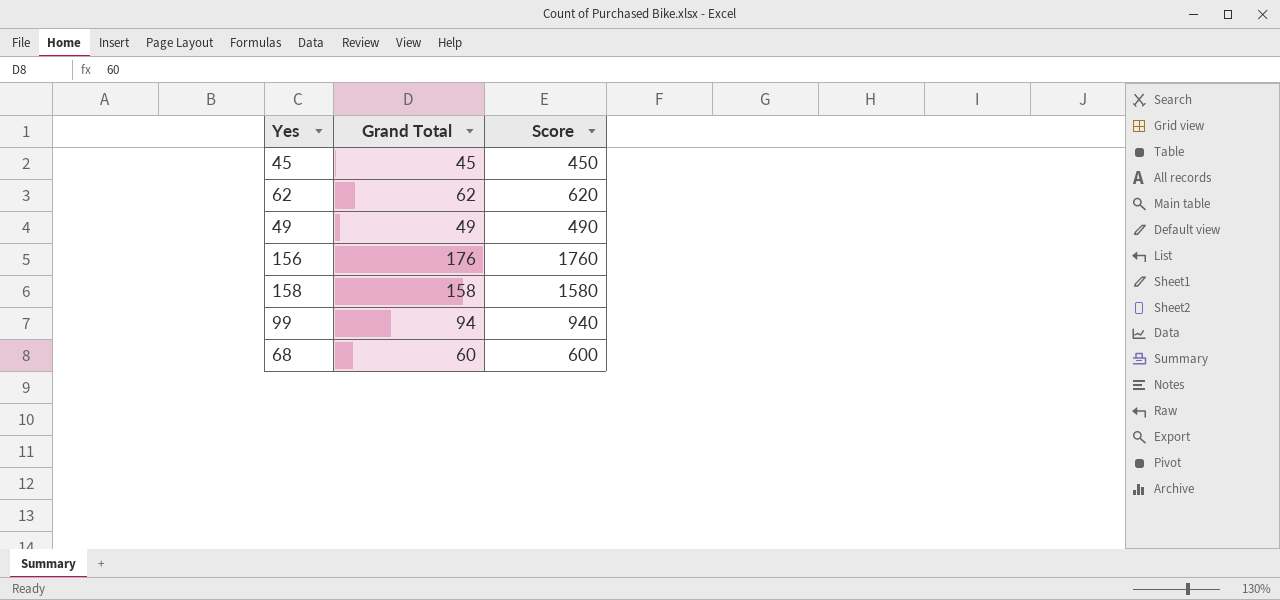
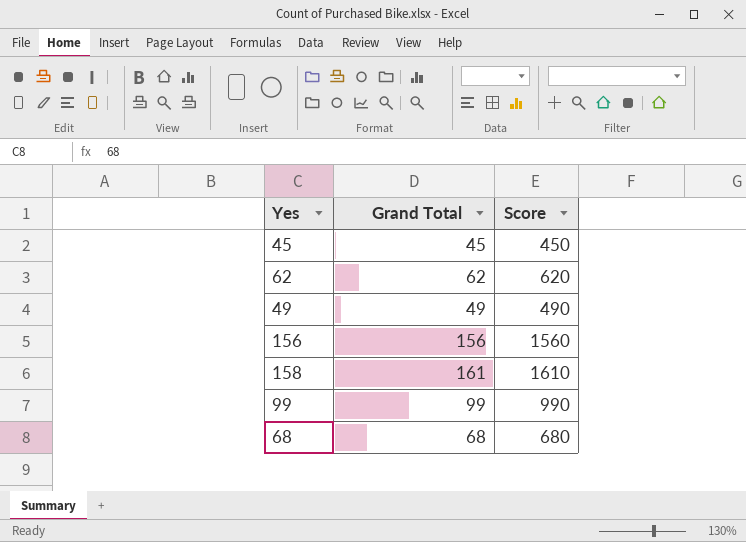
156 | Grand Total: 176 -> 156
156 | Score: 1760 -> 1560
158 | Grand Total: 158 -> 161
158 | Score: 1580 -> 1610
99 | Grand Total: 94 -> 99
99 | Score: 940 -> 990
68 | Grand Total: 60 -> 68
68 | Score: 600 -> 680

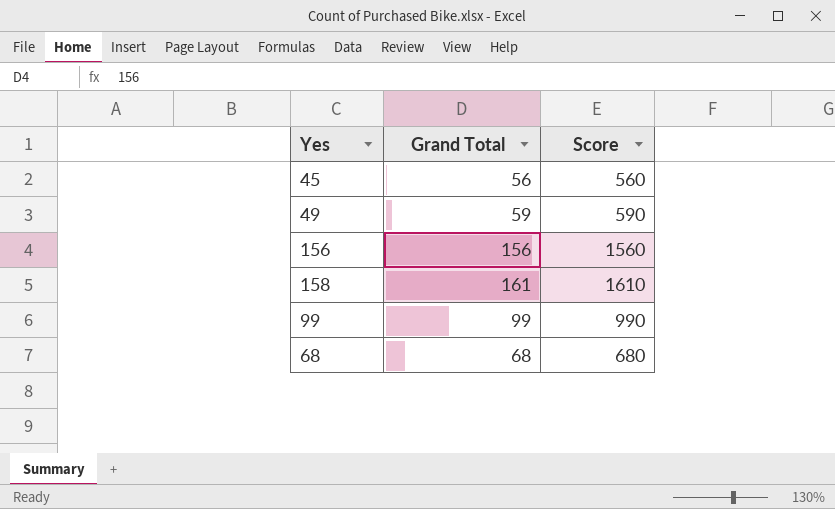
row 62: 62 | 620 -> none
45 | Grand Total: 45 -> 56
45 | Score: 450 -> 560
49 | Grand Total: 49 -> 59
49 | Score: 490 -> 590

